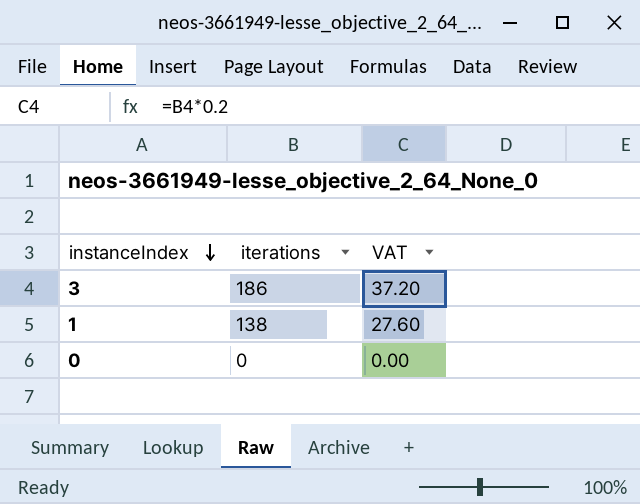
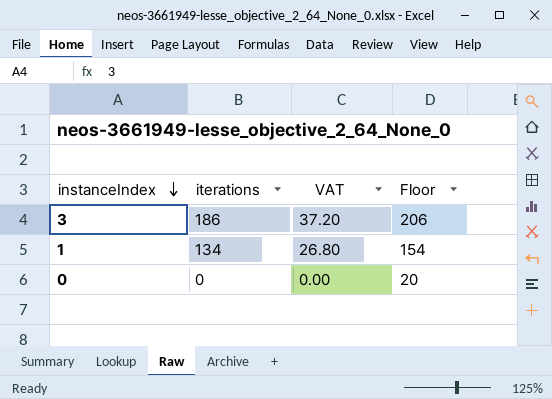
column Floor | formula: none -> [iterations] + 20
1 | iterations: 138 -> 134
1 | VAT: 27.60 -> 26.80

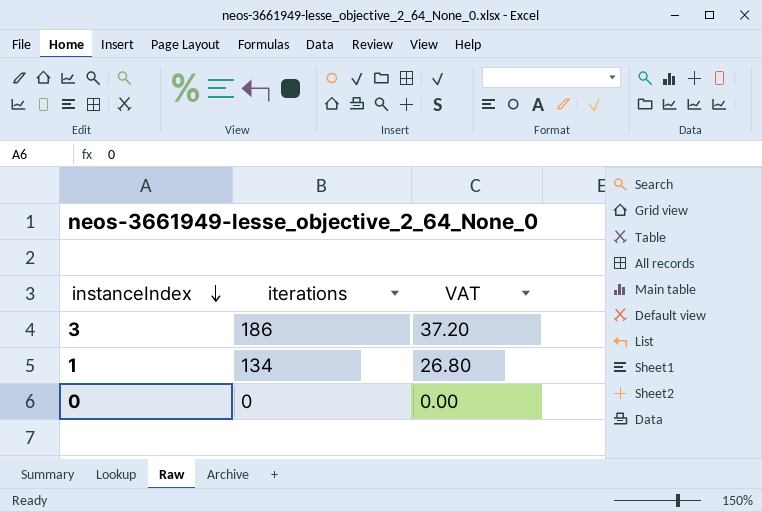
column Floor | formula: [iterations] + 20 -> none

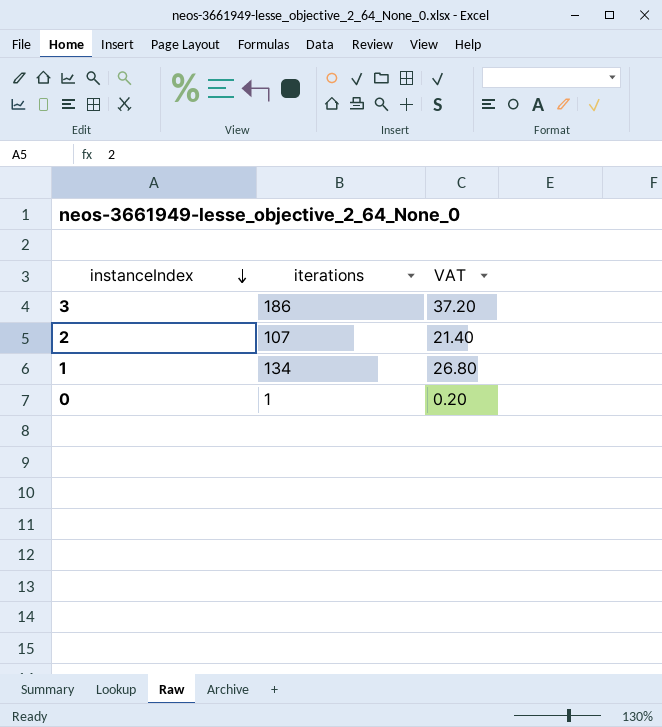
row 2: none -> 107 | 21.40
0 | iterations: 0 -> 1
0 | VAT: 0.00 -> 0.20

